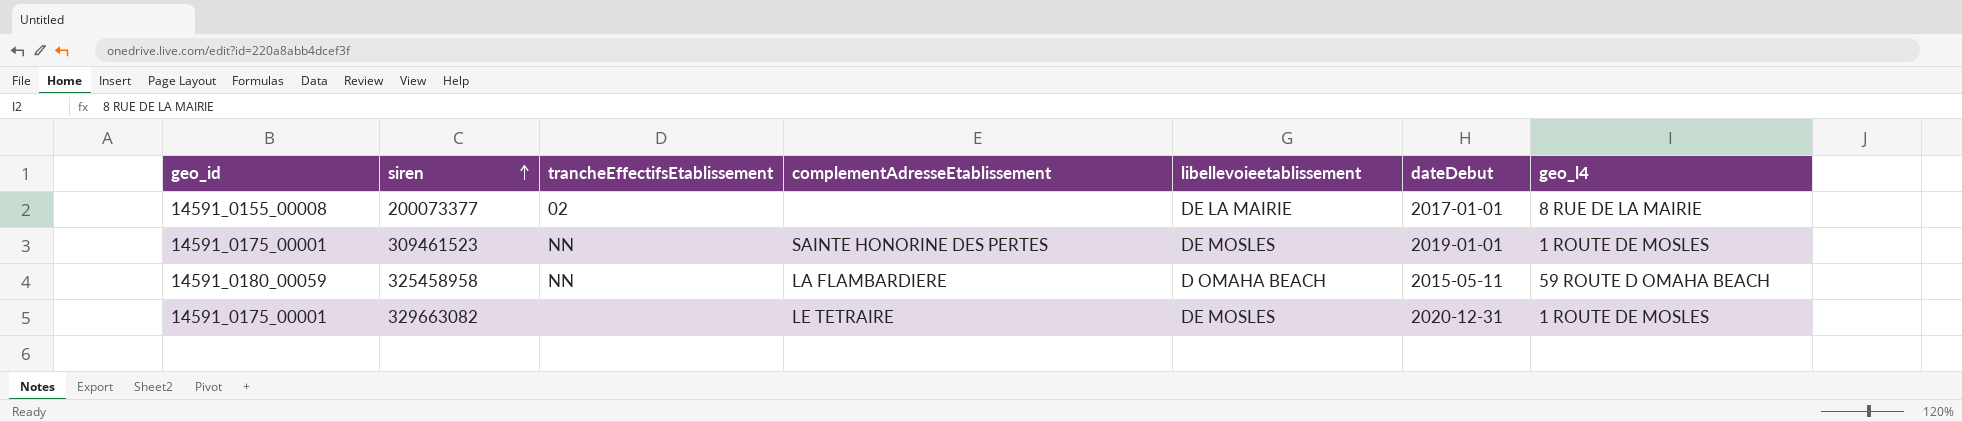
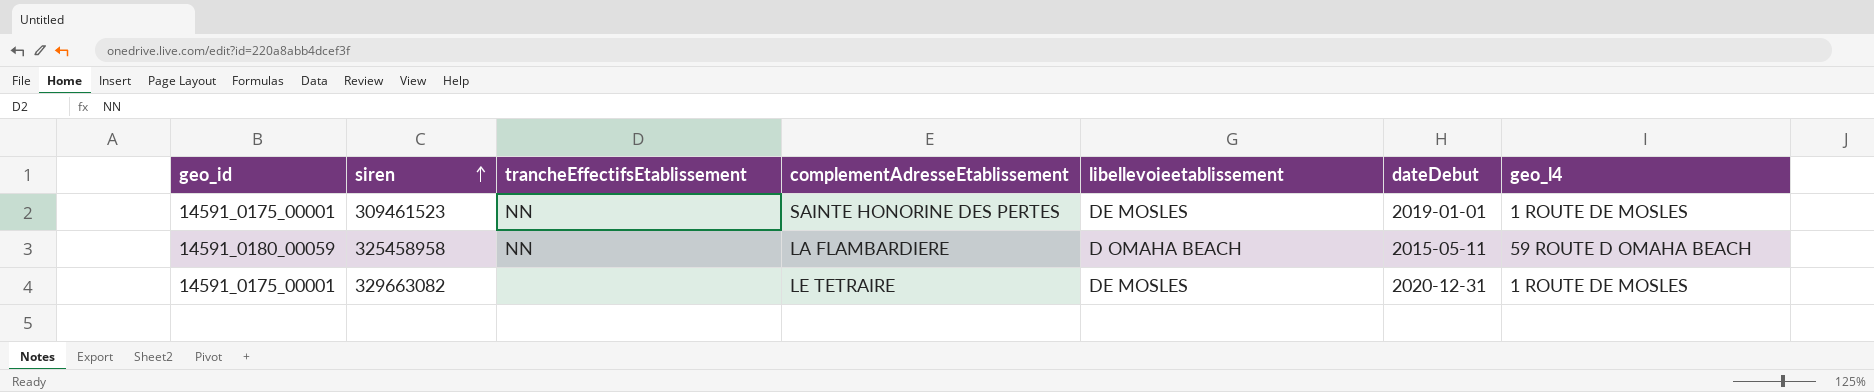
row 200073377: 14591_0155_00008 | 02 | none | DE LA MAIRIE | 2017-01-01 | 8 RUE DE LA MAIRIE -> none

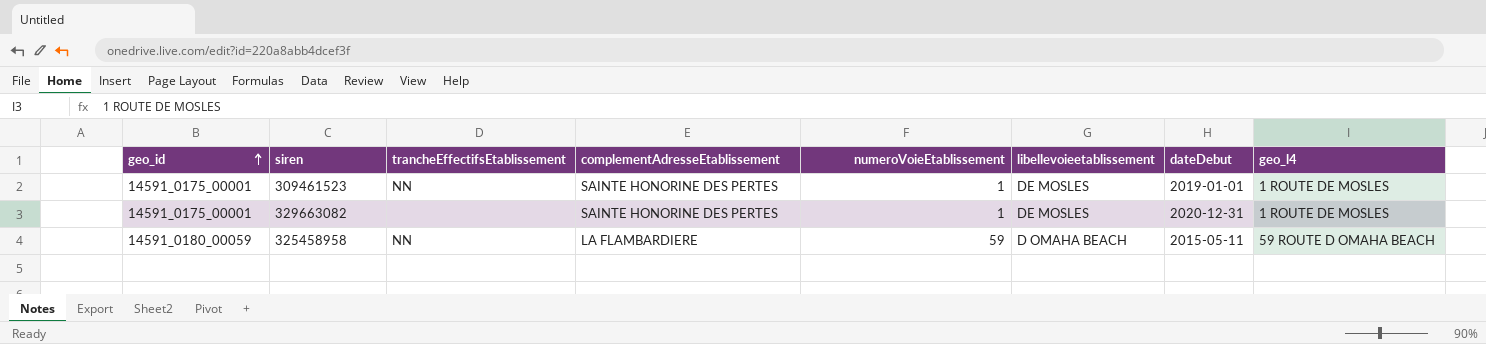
row order: siren ascending -> geo_id ascending
column numeroVoieEtablissement | position: none -> 5
329663082 | complementAdresseEtablissement: LE TETRAIRE -> SAINTE HONORINE DES PERTES

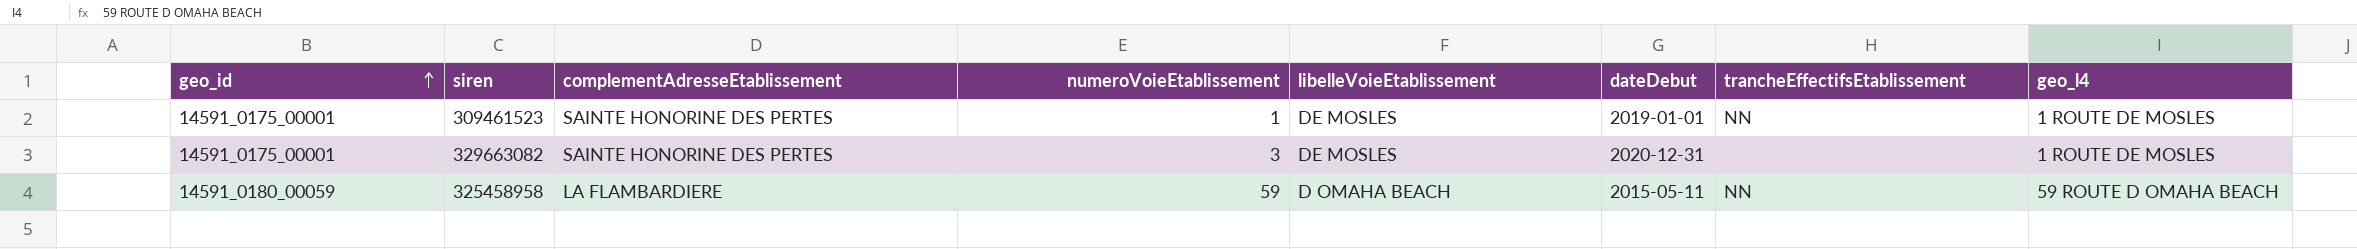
column name: libellevoieetablissement -> libelleVoieEtablissement
column trancheEffectifsEtablissement | position: 3 -> 7
329663082 | numeroVoieEtablissement: 1 -> 3

